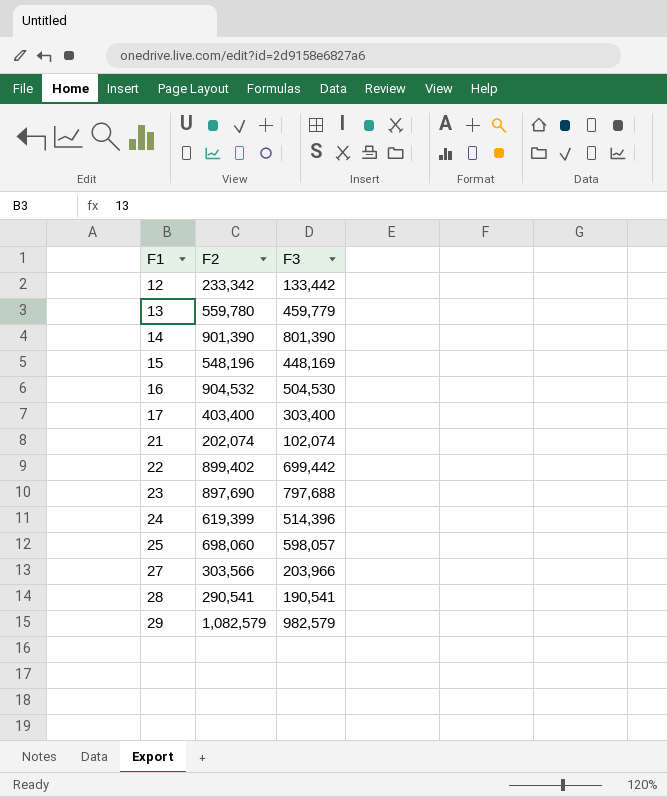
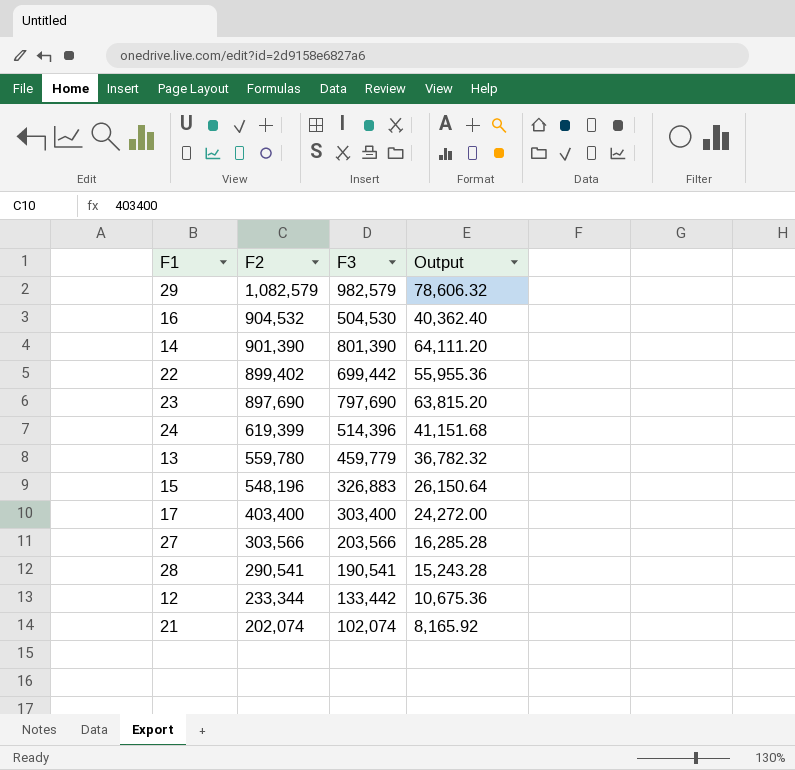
row order: F1 ascending -> F2 descending
column Output | formula: none -> [F3] * 0.08
row 25: 698,060 | 598,057 -> none
23 | F3: 797,688 -> 797,690
15 | F3: 448,169 -> 326,883
27 | F3: 203,966 -> 203,566
12 | F2: 233,342 -> 233,344

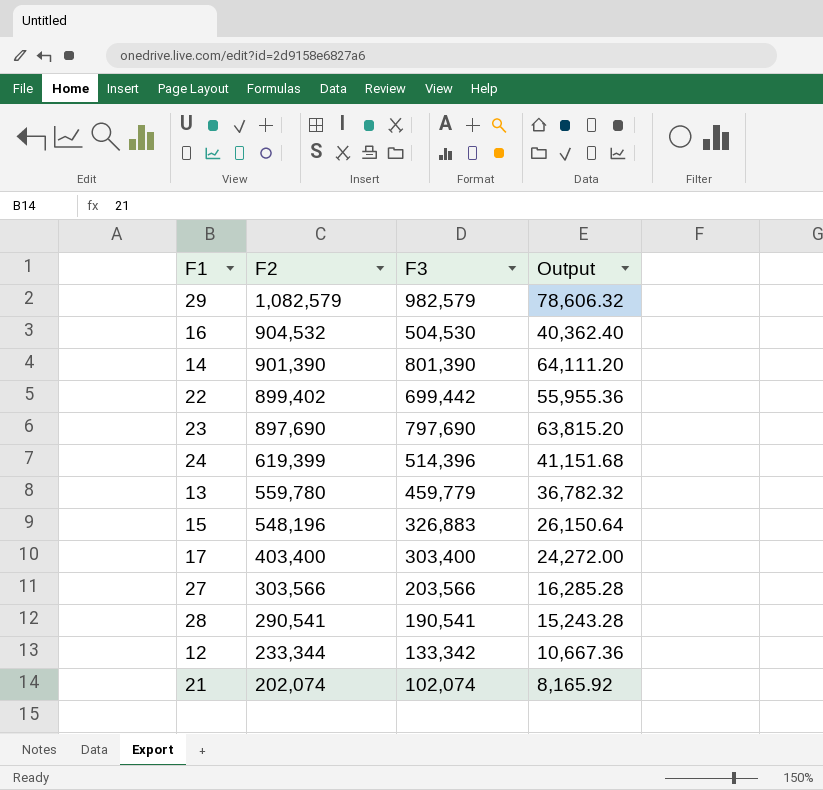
12 | F3: 133,442 -> 133,342
12 | Output: 10,675.36 -> 10,667.36

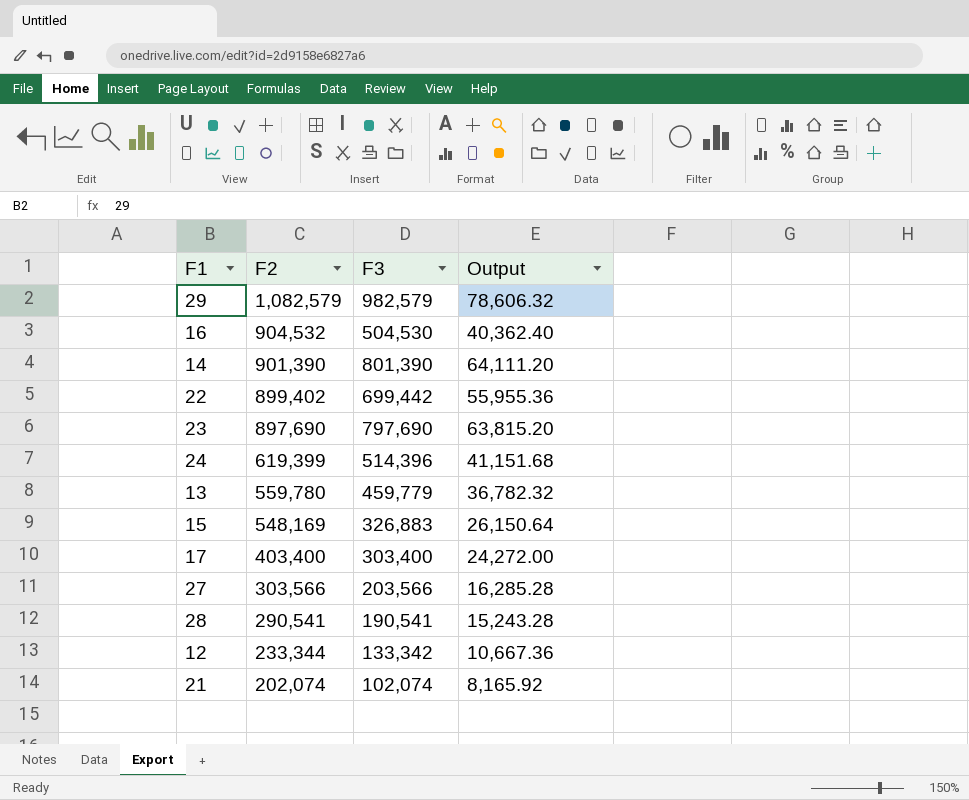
15 | F2: 548,196 -> 548,169

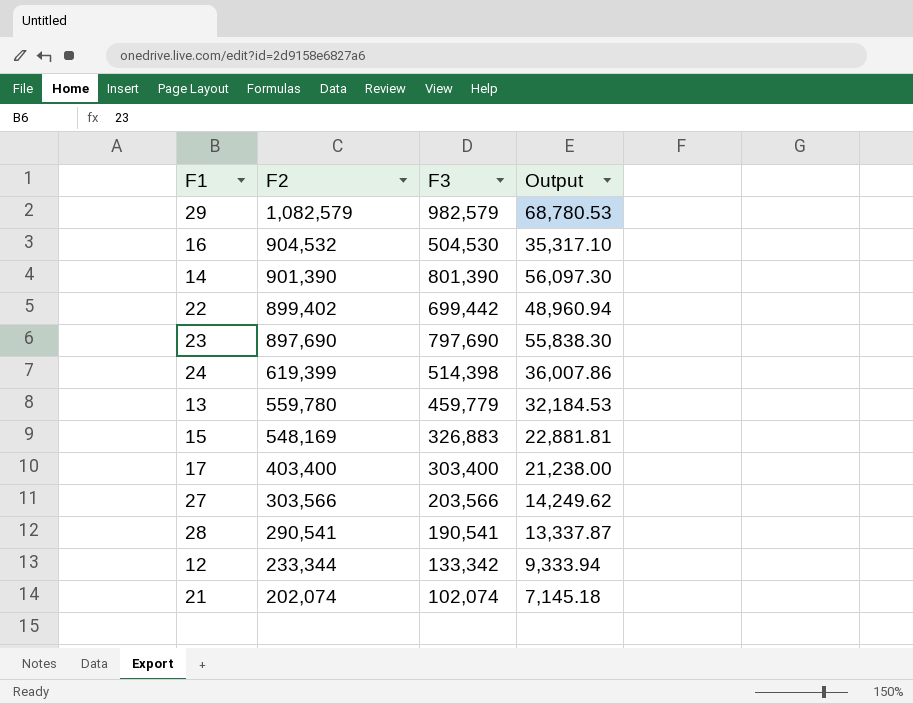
column Output | formula: [F3] * 0.08 -> [F3] * 0.07
24 | F3: 514,396 -> 514,398

